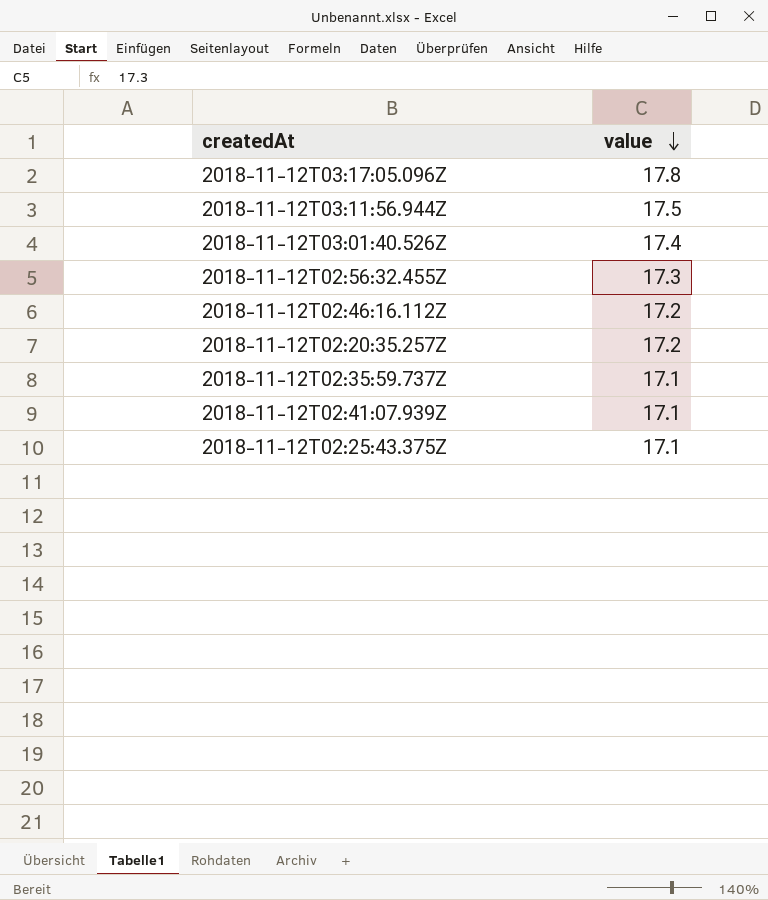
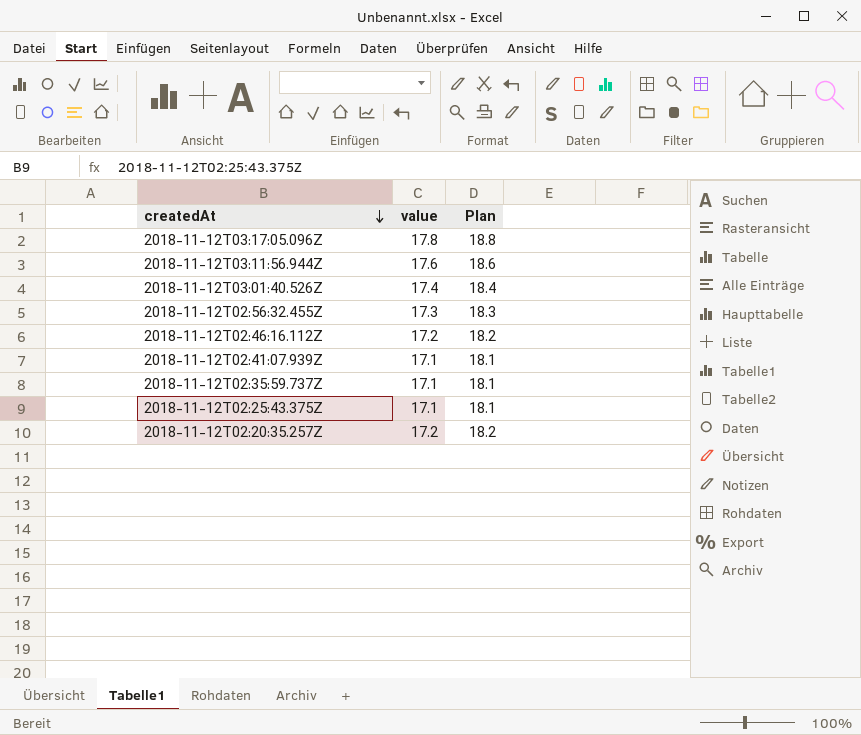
row order: value descending -> createdAt descending
column Plan | formula: none -> [value] + 1
2018-11-12T03:11:56.944Z | value: 17.5 -> 17.6

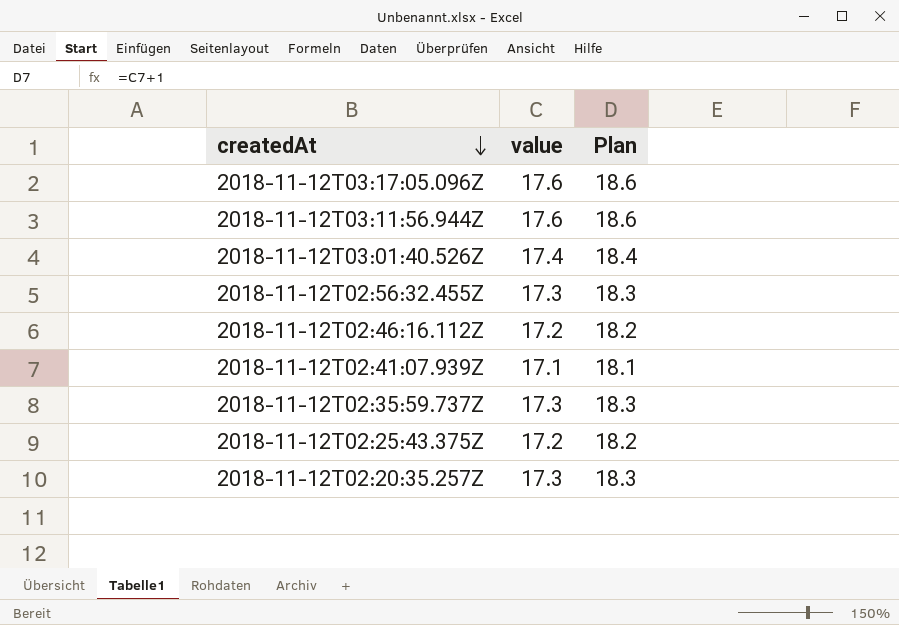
2018-11-12T03:17:05.096Z | value: 17.8 -> 17.6
2018-11-12T03:17:05.096Z | Plan: 18.8 -> 18.6
2018-11-12T02:35:59.737Z | value: 17.1 -> 17.3
2018-11-12T02:35:59.737Z | Plan: 18.1 -> 18.3
2018-11-12T02:25:43.375Z | value: 17.1 -> 17.2
2018-11-12T02:25:43.375Z | Plan: 18.1 -> 18.2
2018-11-12T02:20:35.257Z | value: 17.2 -> 17.3
2018-11-12T02:20:35.257Z | Plan: 18.2 -> 18.3

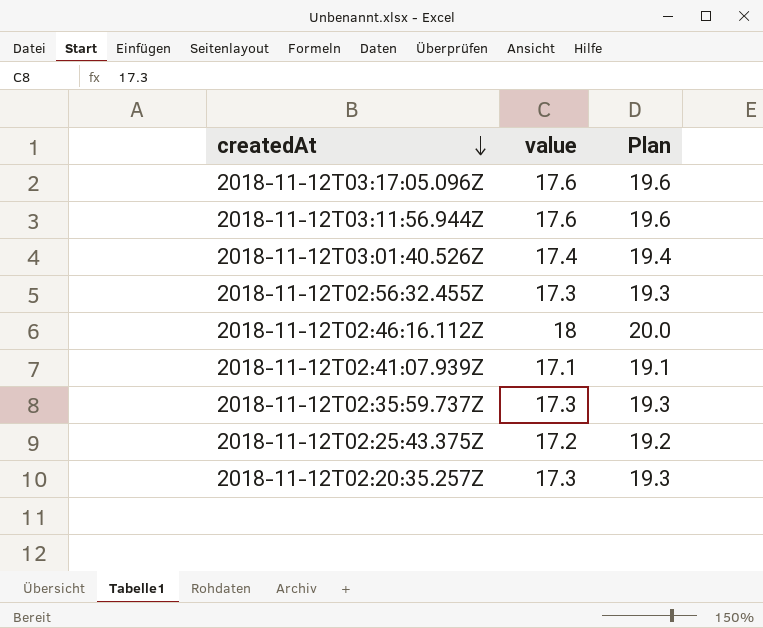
column Plan | formula: [value] + 1 -> [value] + 2
2018-11-12T02:46:16.112Z | value: 17.2 -> 18

